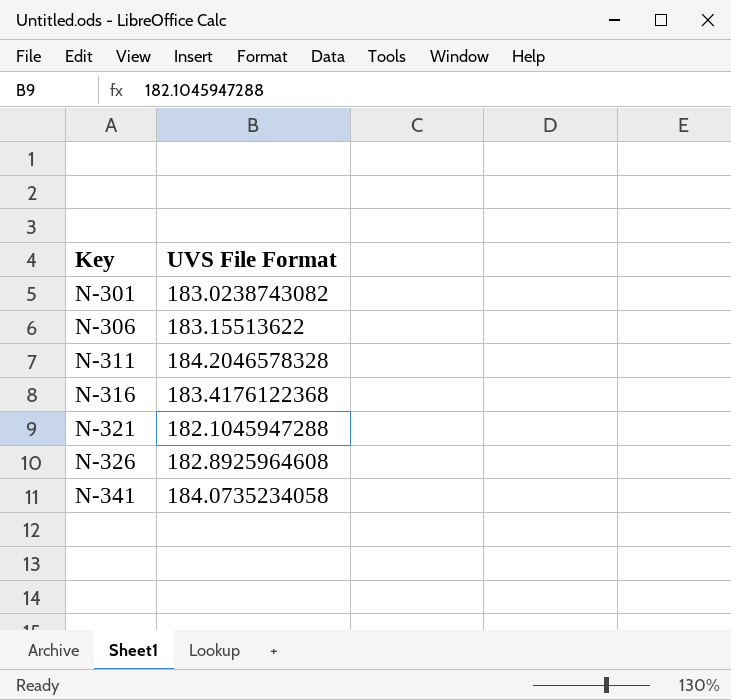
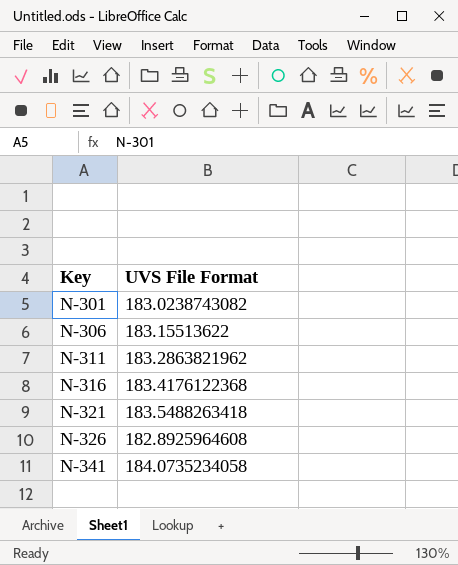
N-311 | UVS File Format: 184.2046578328 -> 183.2863821962
N-321 | UVS File Format: 182.1045947288 -> 183.5488263418

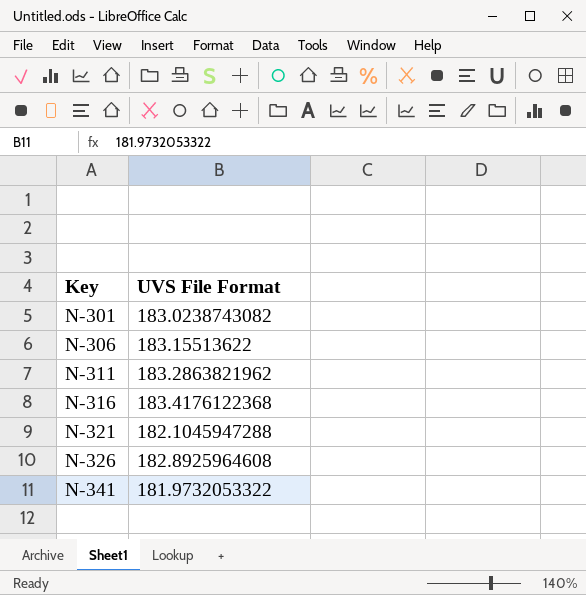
N-321 | UVS File Format: 183.5488263418 -> 182.1045947288
N-341 | UVS File Format: 184.0735234058 -> 181.9732053322

